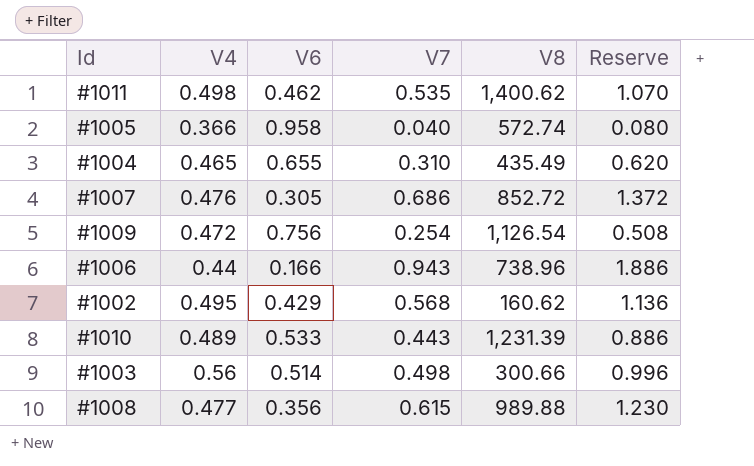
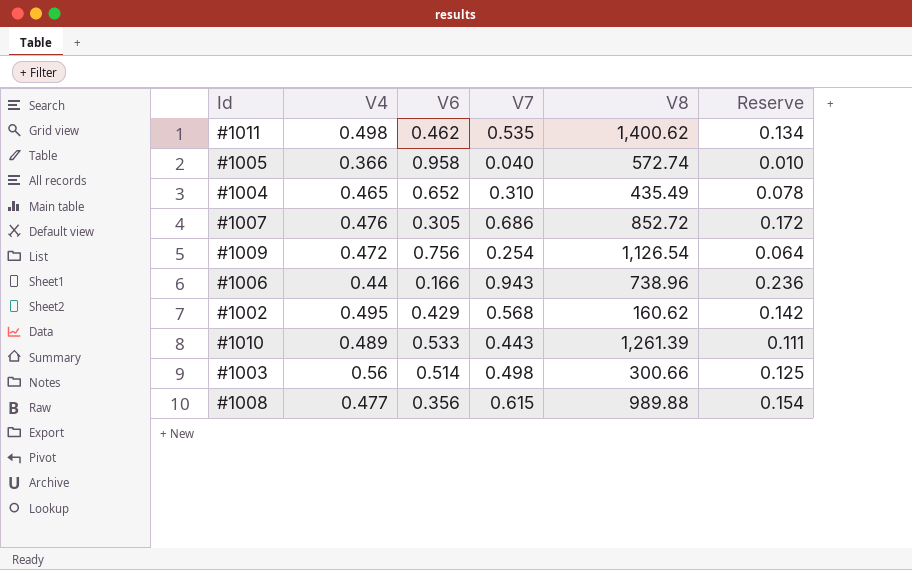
column Reserve | formula: [V7] * 2 -> [V7] * 0.25
#1004 | V6: 0.655 -> 0.652
#1010 | V8: 1,231.39 -> 1,261.39

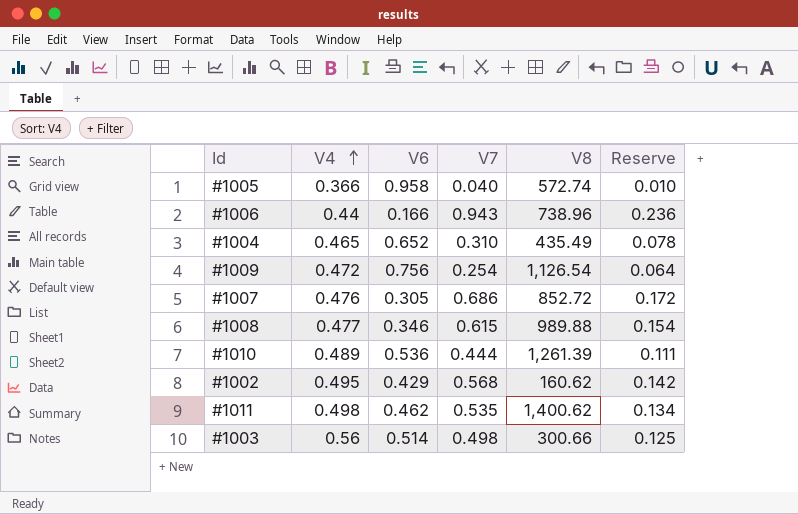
row order: none -> V4 ascending
#1008 | V6: 0.356 -> 0.346
#1010 | V6: 0.533 -> 0.536
#1010 | V7: 0.443 -> 0.444

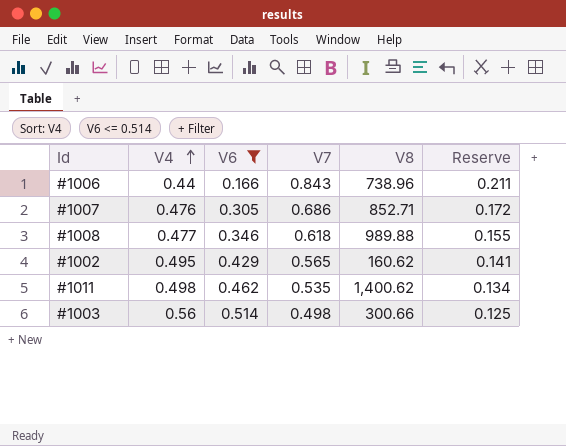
filter: none -> V6 <= 0.514
#1006 | V7: 0.943 -> 0.843
#1006 | Reserve: 0.236 -> 0.211
#1007 | V8: 852.72 -> 852.71
#1008 | V7: 0.615 -> 0.618
#1008 | Reserve: 0.154 -> 0.155
#1002 | V7: 0.568 -> 0.565
#1002 | Reserve: 0.142 -> 0.141

